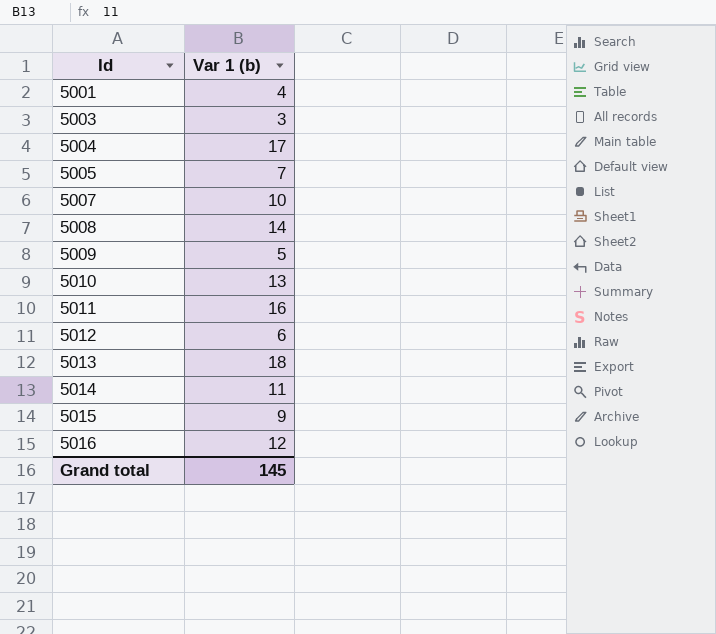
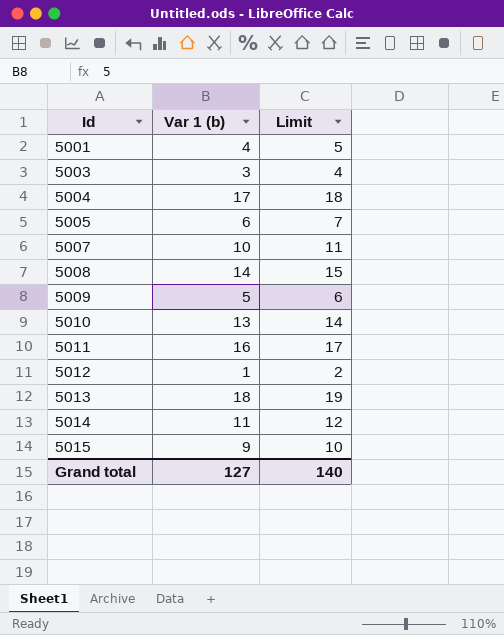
column Limit | formula: none -> [Var 1 (b)] + 1
row 5016: 12 -> none
5005 | Var 1 (b): 7 -> 6
5012 | Var 1 (b): 6 -> 1
Grand total | Var 1 (b): 145 -> 127

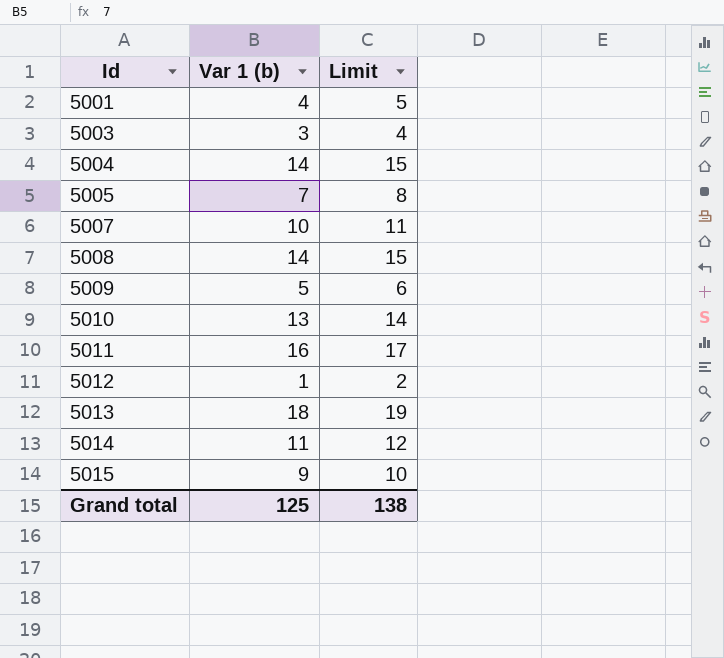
5004 | Var 1 (b): 17 -> 14
5004 | Limit: 18 -> 15
5005 | Var 1 (b): 6 -> 7
5005 | Limit: 7 -> 8
Grand total | Var 1 (b): 127 -> 125
Grand total | Limit: 140 -> 138

